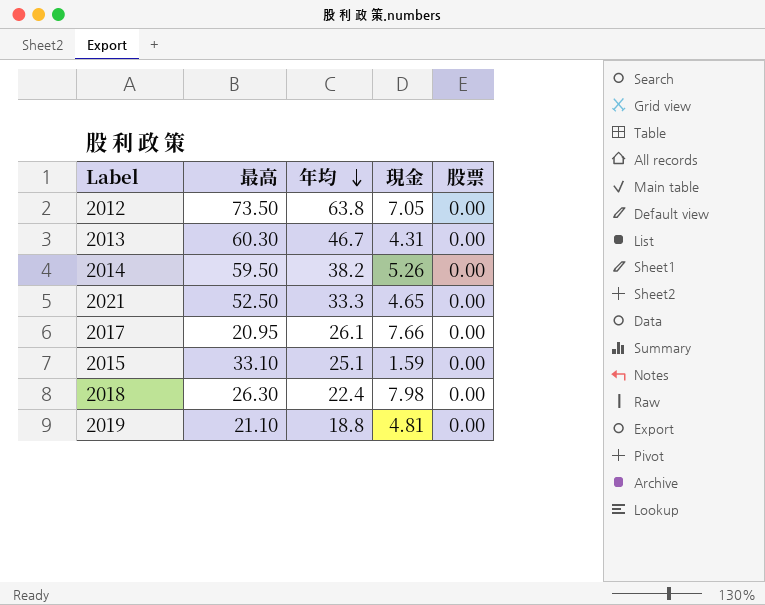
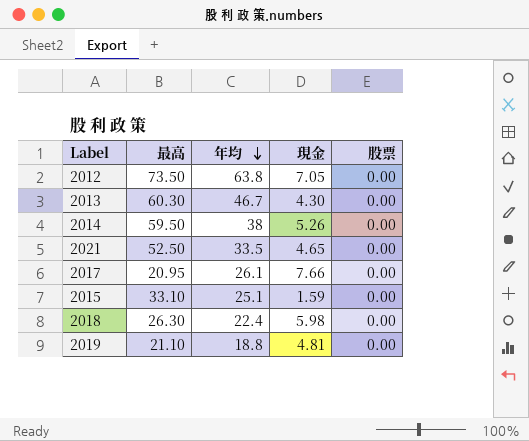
2013 | 現金: 4.31 -> 4.30
2014 | 年均: 38.2 -> 38
2021 | 年均: 33.3 -> 33.5
2018 | 現金: 7.98 -> 5.98

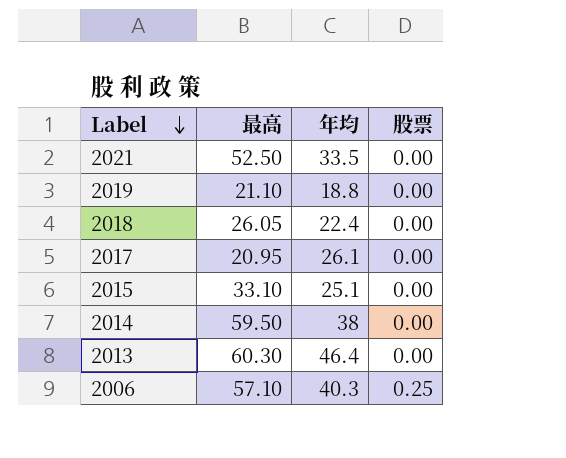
row order: 年均 descending -> Label descending
column 現金 | position: 4 -> none
row 2012: 73.50 | 63.8 | 7.05 | 0.00 -> none
2018 | 最高: 26.30 -> 26.05
2013 | 年均: 46.7 -> 46.4
row 2006: none -> 57.10 | 40.3 | 0.25

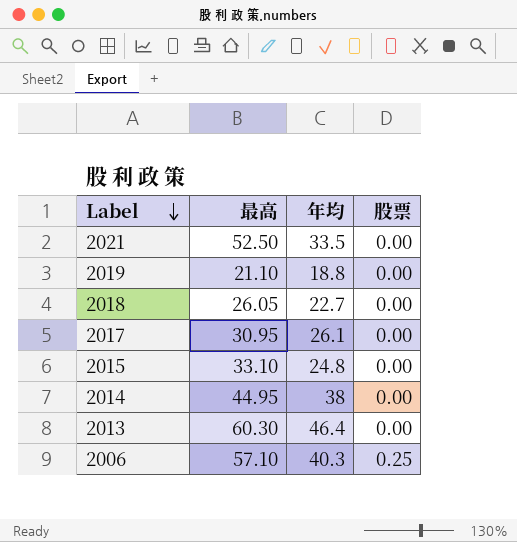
2018 | 年均: 22.4 -> 22.7
2017 | 最高: 20.95 -> 30.95
2015 | 年均: 25.1 -> 24.8
2014 | 最高: 59.50 -> 44.95

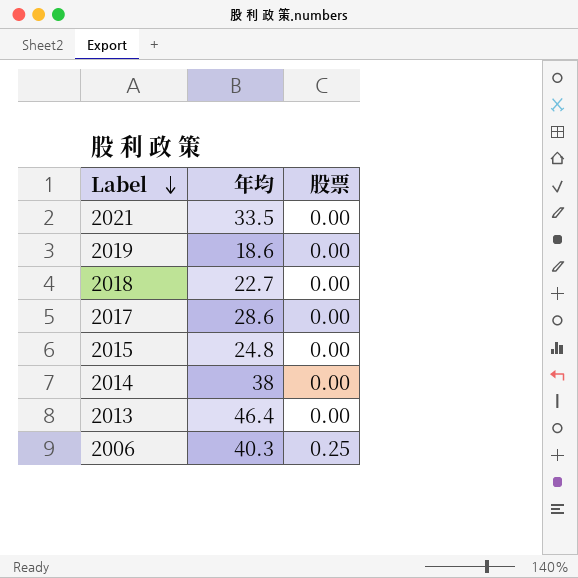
column 最高 | position: 2 -> none
2019 | 年均: 18.8 -> 18.6
2017 | 年均: 26.1 -> 28.6

